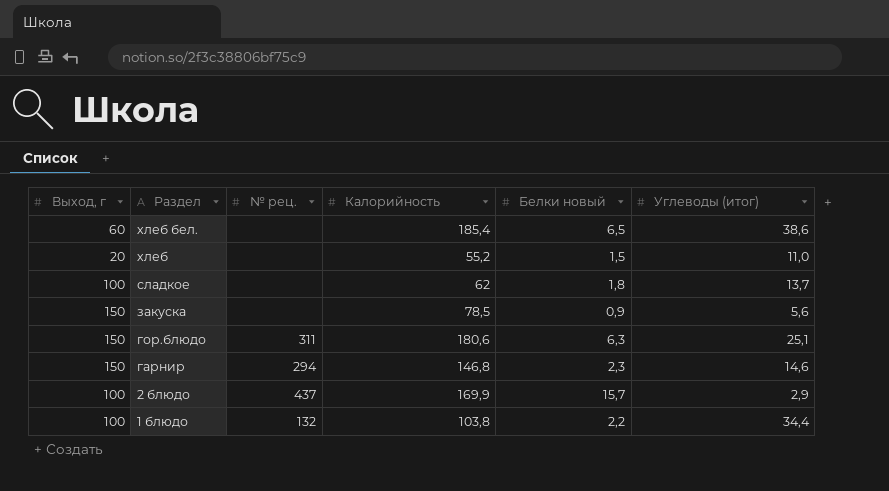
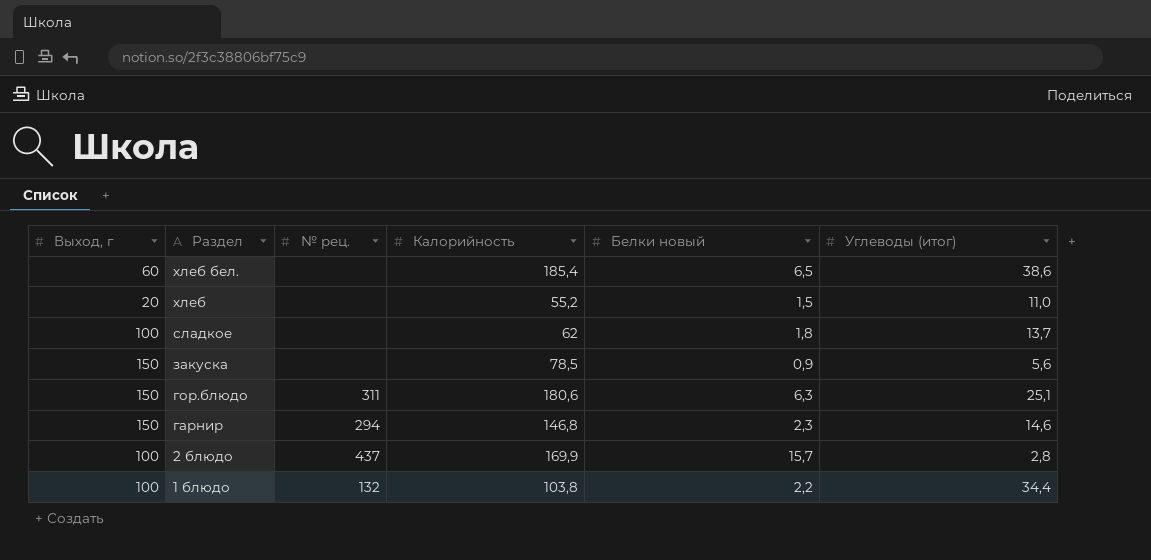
2 блюдо | Углеводы (итог): 2,9 -> 2,8

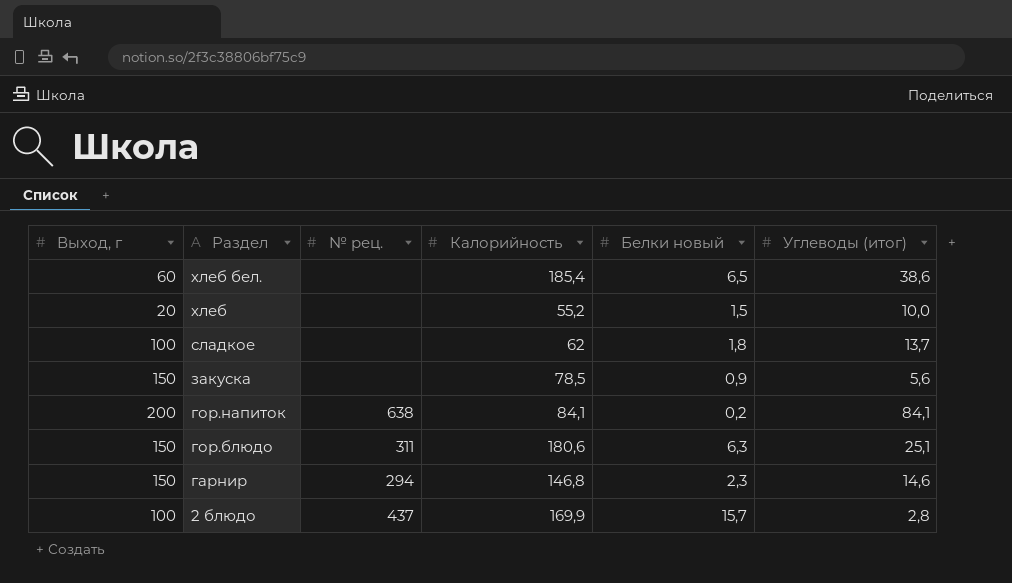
row 1 блюдо: 100 | 132 | 103,8 | 2,2 | 34,4 -> none
хлеб | Углеводы (итог): 11,0 -> 10,0
row гор.напиток: none -> 200 | 638 | 84,1 | 0,2 | 84,1

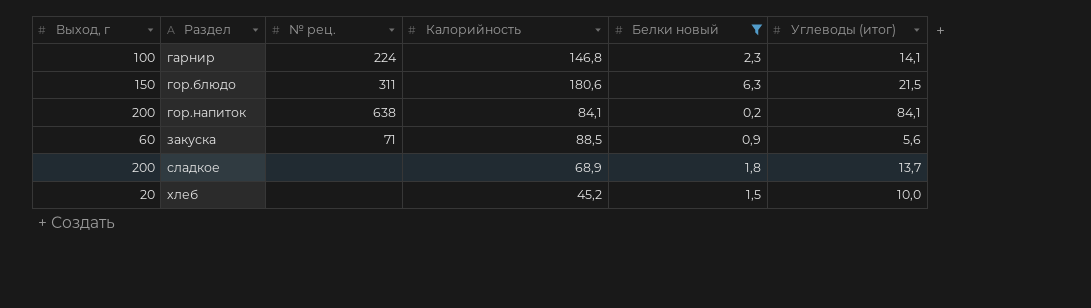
filter: none -> Белки новый <= 6,3
row order: Раздел descending -> Раздел ascending
гарнир | Выход, г: 150 -> 100
гарнир | № рец.: 294 -> 224
гарнир | Углеводы (итог): 14,6 -> 14,1
гор.блюдо | Углеводы (итог): 25,1 -> 21,5
закуска | Выход, г: 150 -> 60
закуска | № рец.: none -> 71
закуска | Калорийность: 78,5 -> 88,5
сладкое | Выход, г: 100 -> 200
сладкое | Калорийность: 62 -> 68,9
хлеб | Калорийность: 55,2 -> 45,2

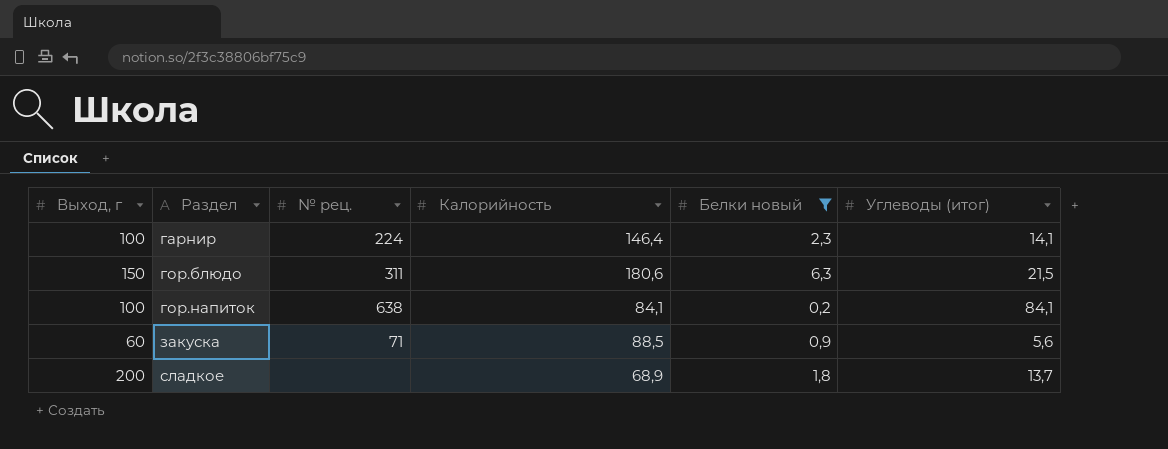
row хлеб: 20 | none | 45,2 | 1,5 | 10,0 -> none
гарнир | Калорийность: 146,8 -> 146,4
гор.напиток | Выход, г: 200 -> 100

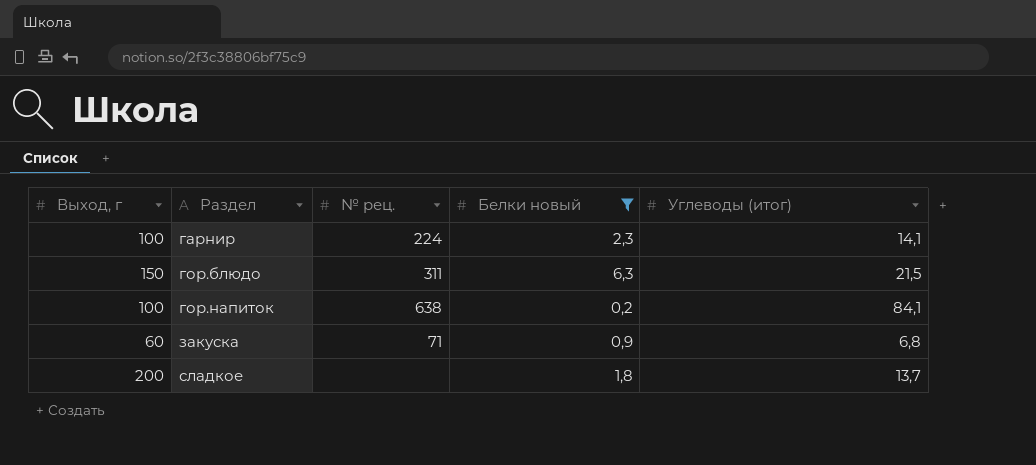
column Калорийность | position: 4 -> none
закуска | Углеводы (итог): 5,6 -> 6,8

